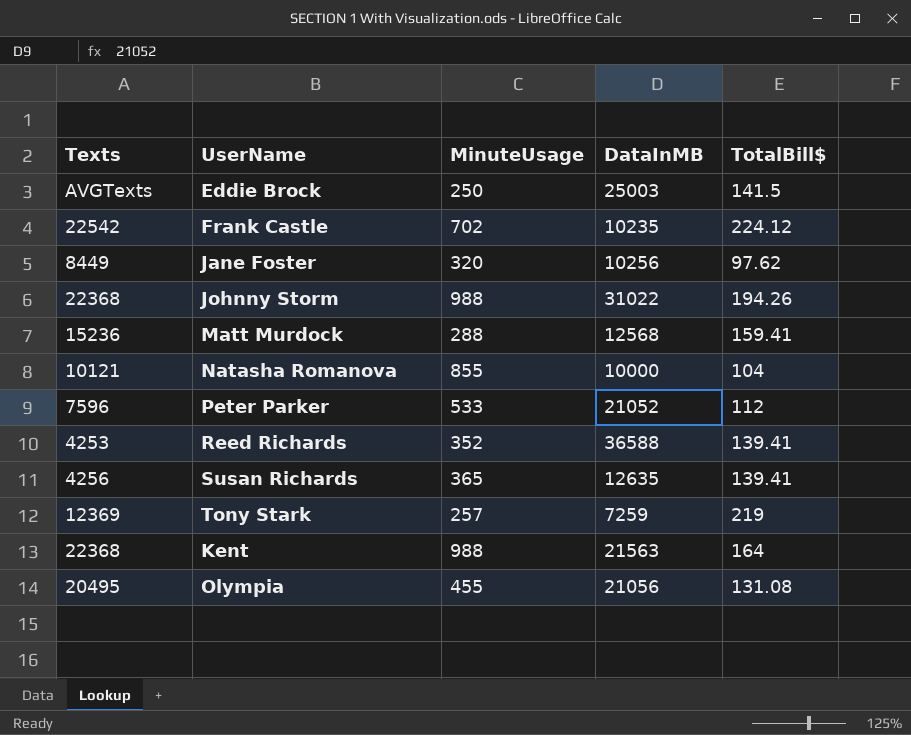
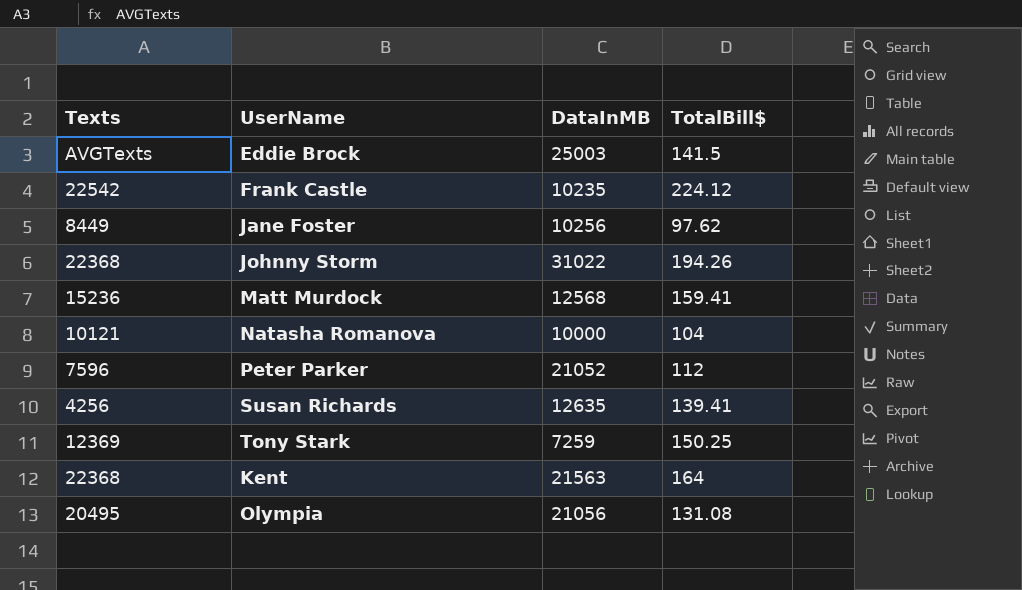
column MinuteUsage | position: 3 -> none
row Reed Richards: 4253 | 352 | 36588 | 139.41 -> none
Tony Stark | TotalBill$: 219 -> 150.25

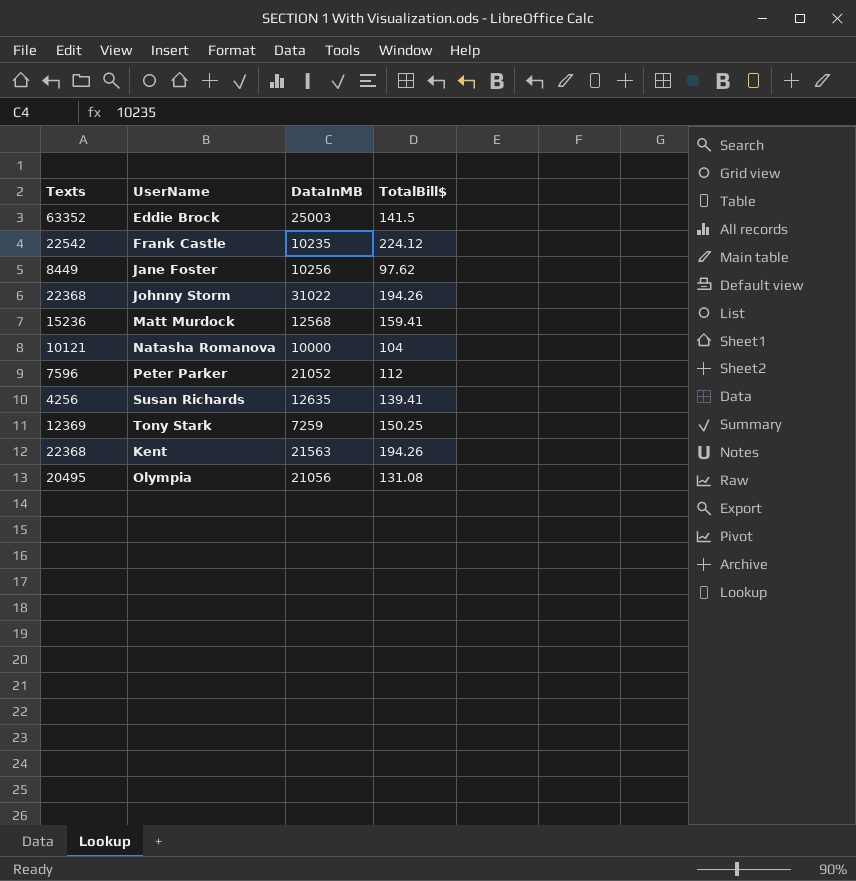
Eddie Brock | Texts: AVGTexts -> 63352
Kent | TotalBill$: 164 -> 194.26

